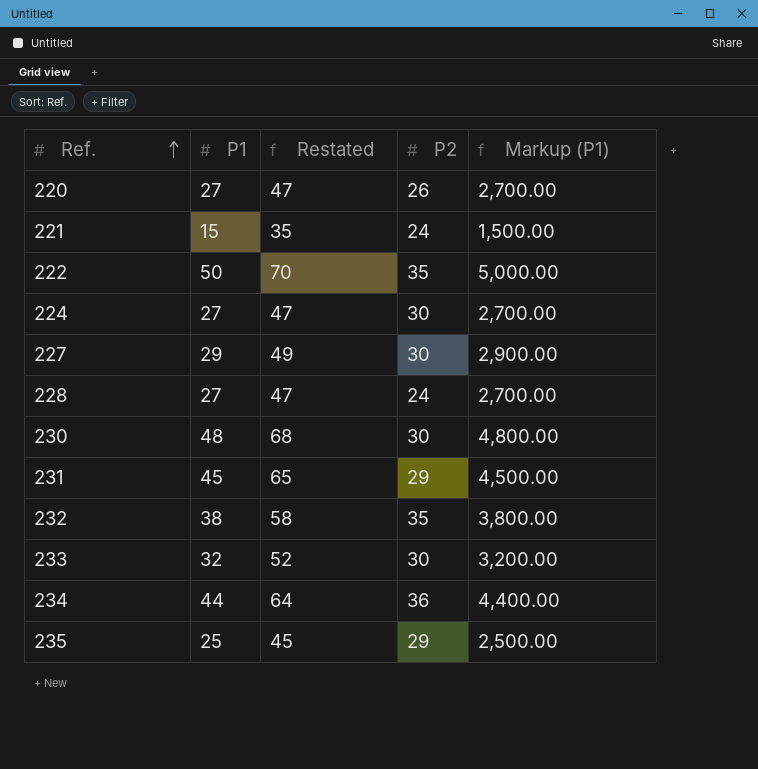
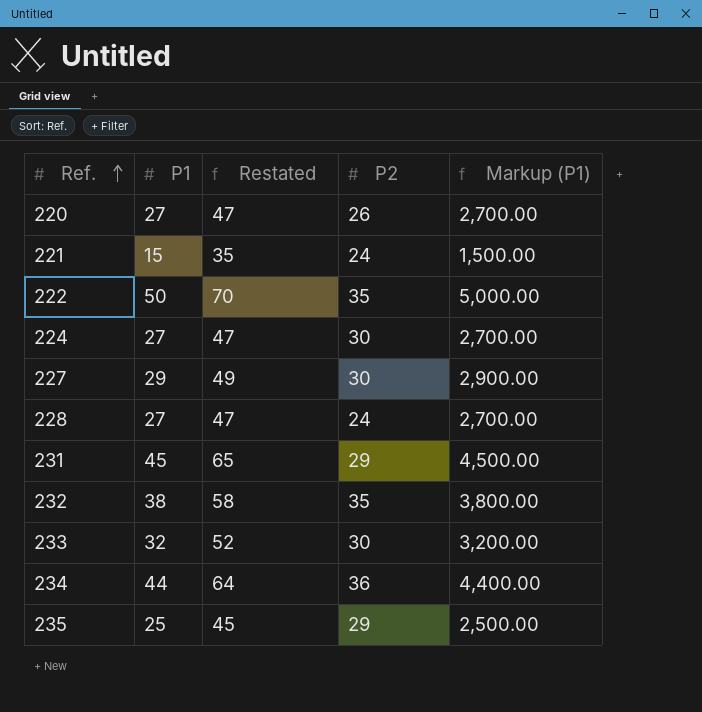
row 230: 48 | 68 | 30 | 4,800.00 -> none

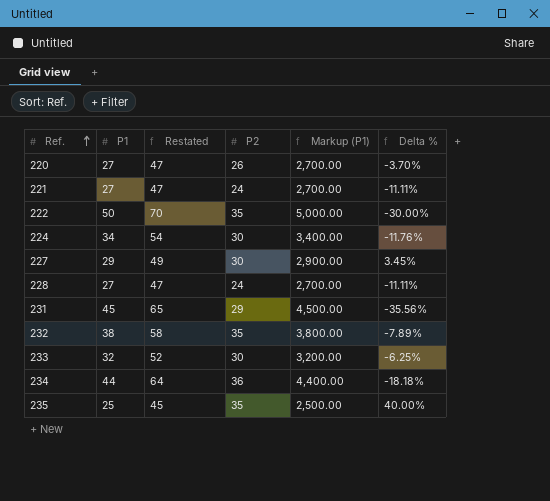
column Delta % | formula: none -> ([P2] - [P1]) / [P1]
221 | P1: 15 -> 27
221 | Restated: 35 -> 47
221 | Markup (P1): 1,500.00 -> 2,700.00
224 | P1: 27 -> 34
224 | Restated: 47 -> 54
224 | Markup (P1): 2,700.00 -> 3,400.00
235 | P2: 29 -> 35

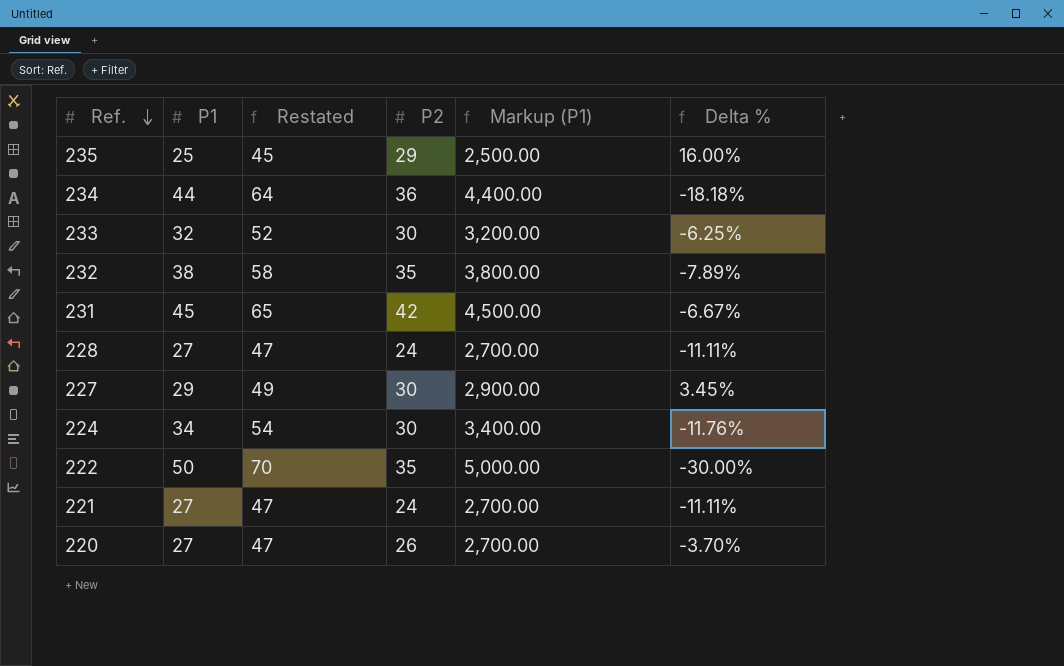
row order: Ref. ascending -> Ref. descending
235 | P2: 35 -> 29
235 | Delta %: 40.00% -> 16.00%
231 | P2: 29 -> 42
231 | Delta %: -35.56% -> -6.67%

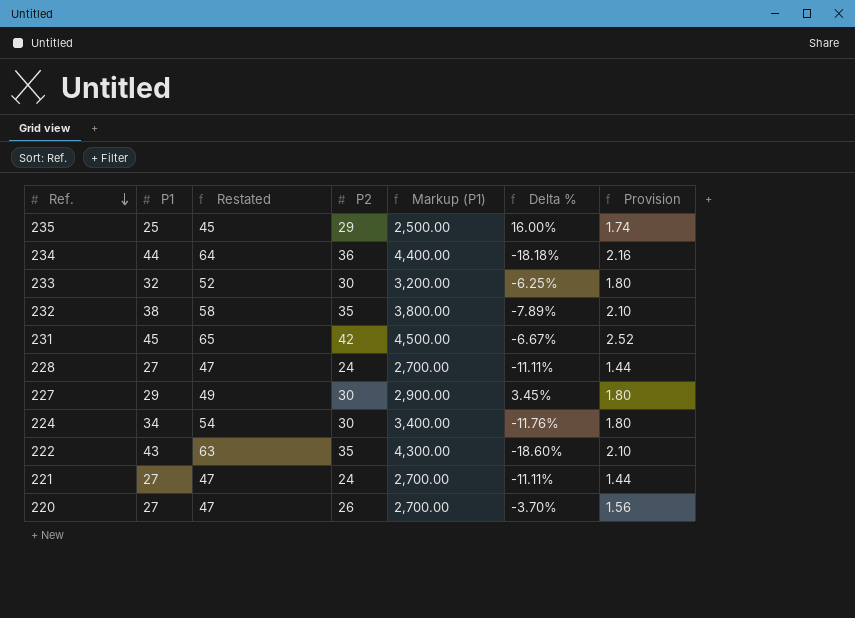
column Provision | formula: none -> [P2] * 0.06
222 | P1: 50 -> 43
222 | Restated: 70 -> 63
222 | Markup (P1): 5,000.00 -> 4,300.00
222 | Delta %: -30.00% -> -18.60%

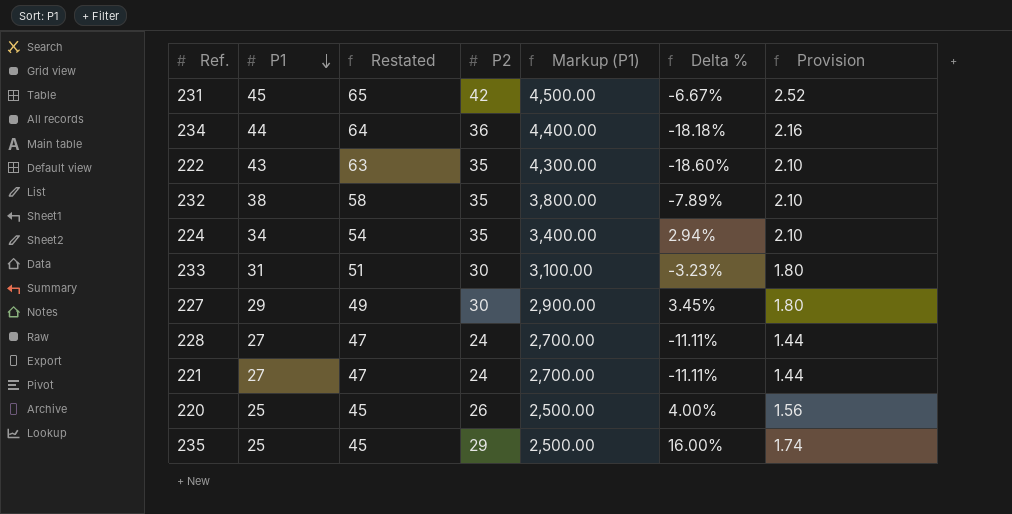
row order: Ref. descending -> P1 descending
224 | P2: 30 -> 35
224 | Delta %: -11.76% -> 2.94%
224 | Provision: 1.80 -> 2.10
233 | P1: 32 -> 31
233 | Restated: 52 -> 51
233 | Markup (P1): 3,200.00 -> 3,100.00
233 | Delta %: -6.25% -> -3.23%
220 | P1: 27 -> 25
220 | Restated: 47 -> 45
220 | Markup (P1): 2,700.00 -> 2,500.00
220 | Delta %: -3.70% -> 4.00%

